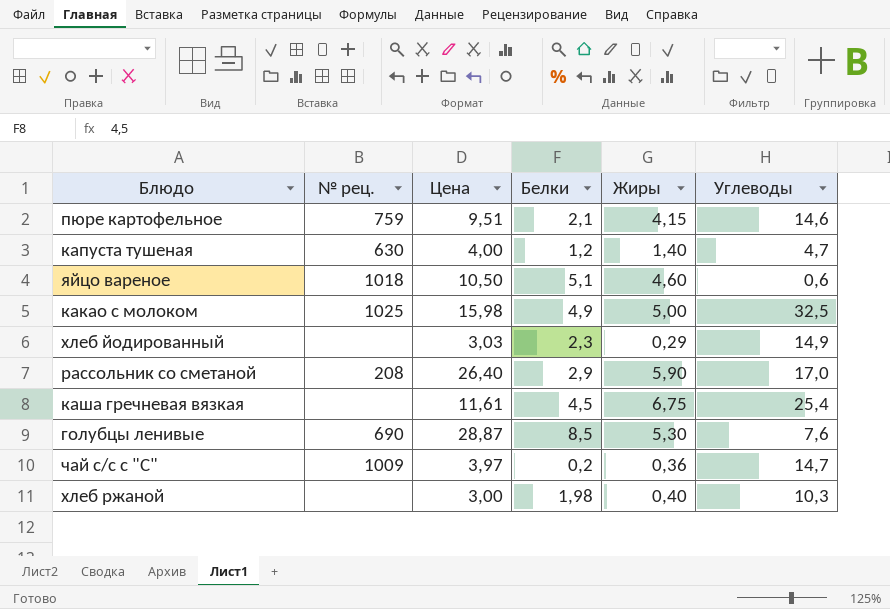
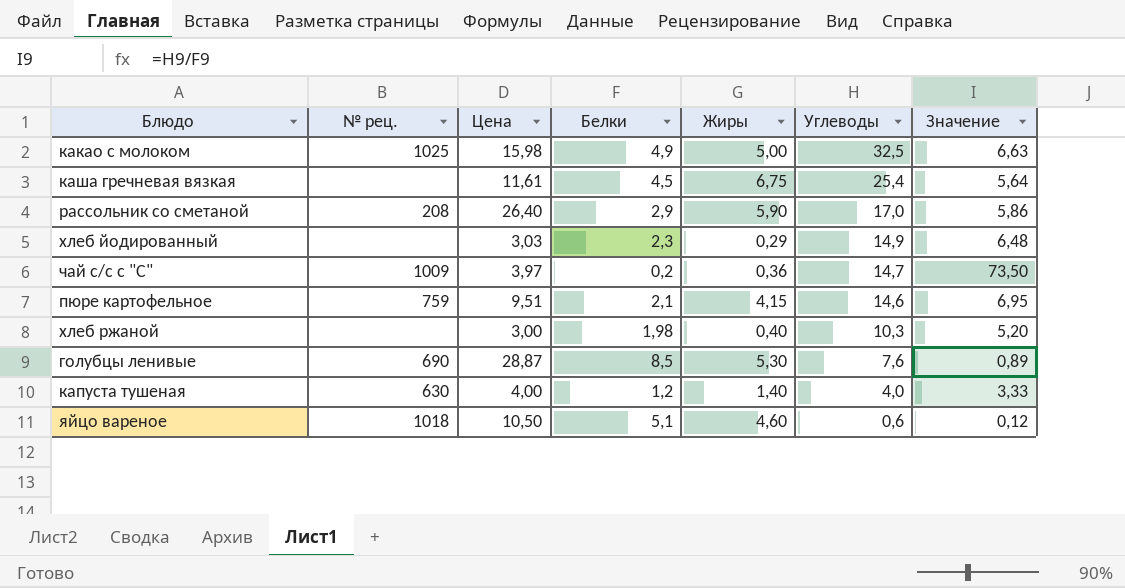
row order: none -> Углеводы descending
column Значение | formula: none -> [Углеводы] / [Белки]
капуста тушеная | Углеводы: 4,7 -> 4,0

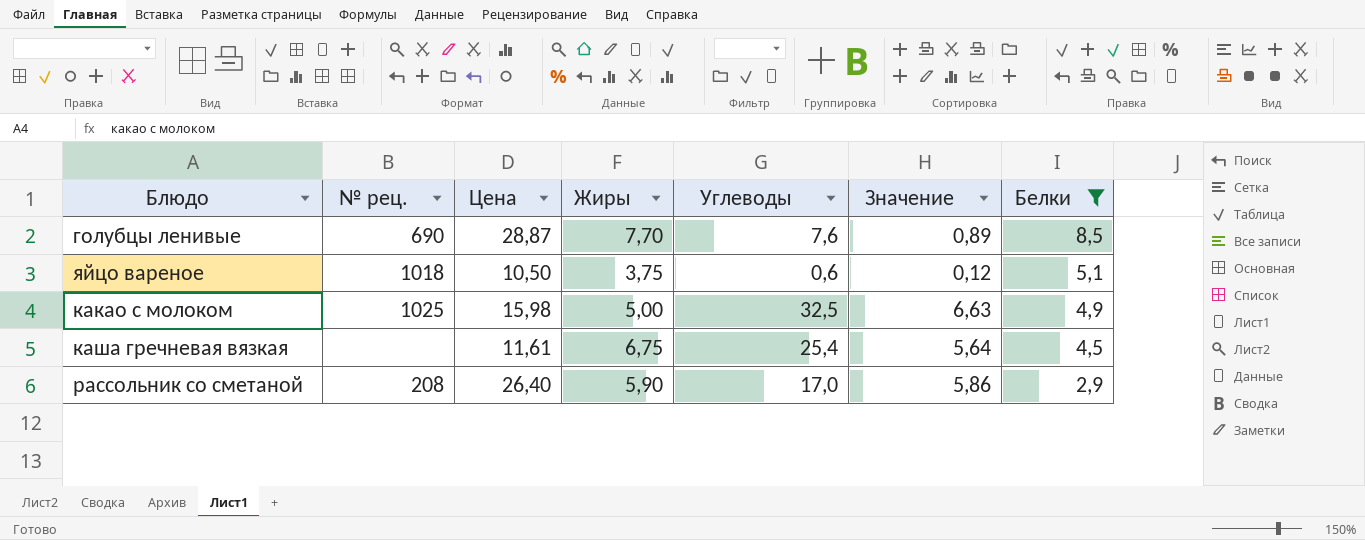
filter: none -> Белки >= 2,9
row order: Углеводы descending -> Белки descending
column Белки | position: 4 -> 7
голубцы ленивые | Жиры: 5,30 -> 7,70
яйцо вареное | Жиры: 4,60 -> 3,75

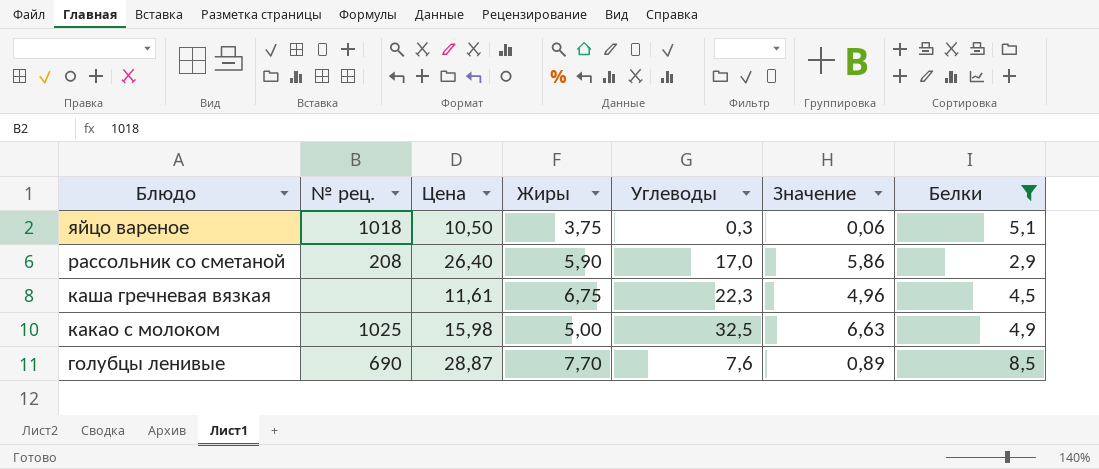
row order: Белки descending -> Блюдо descending
яйцо вареное | Углеводы: 0,6 -> 0,3
яйцо вареное | Значение: 0,12 -> 0,06
каша гречневая вязкая | Углеводы: 25,4 -> 22,3
каша гречневая вязкая | Значение: 5,64 -> 4,96

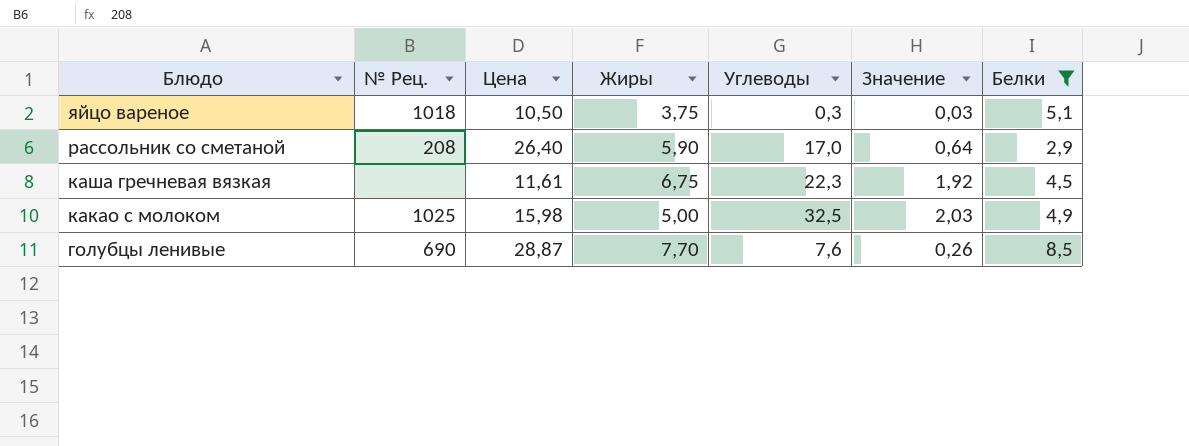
column name: № рец. -> № Рец.
column Значение | formula: [Углеводы] / [Белки] -> [Углеводы] / [Цена]

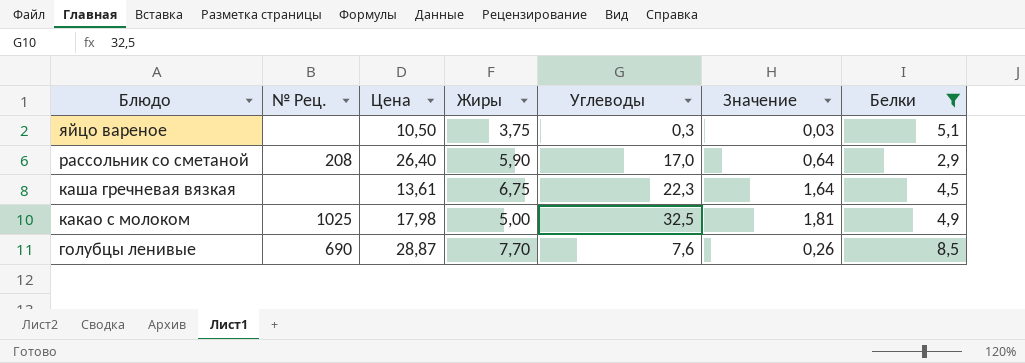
яйцо вареное | № Рец.: 1018 -> none
каша гречневая вязкая | Цена: 11,61 -> 13,61
каша гречневая вязкая | Значение: 1,92 -> 1,64
какао с молоком | Цена: 15,98 -> 17,98
какао с молоком | Значение: 2,03 -> 1,81

